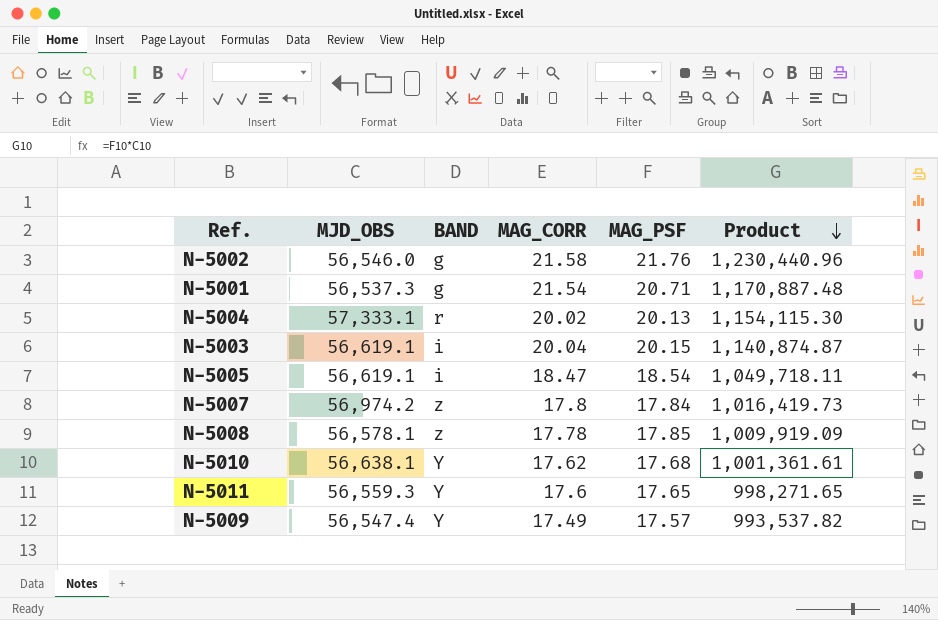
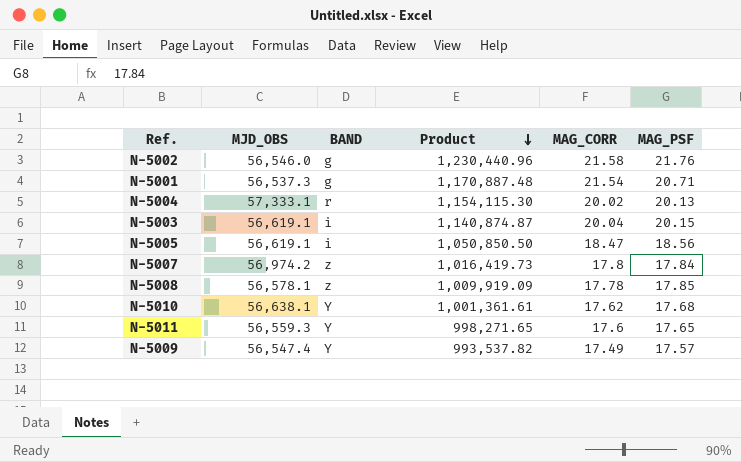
column Product | position: 6 -> 4
N-5005 | Product: 1,049,718.11 -> 1,050,850.50
N-5005 | MAG_PSF: 18.54 -> 18.56

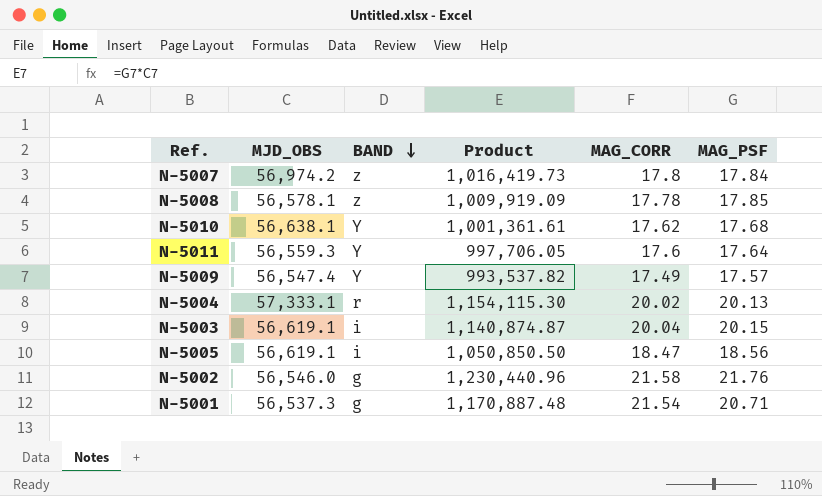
row order: Product descending -> BAND descending
N-5011 | Product: 998,271.65 -> 997,706.05
N-5011 | MAG_PSF: 17.65 -> 17.64

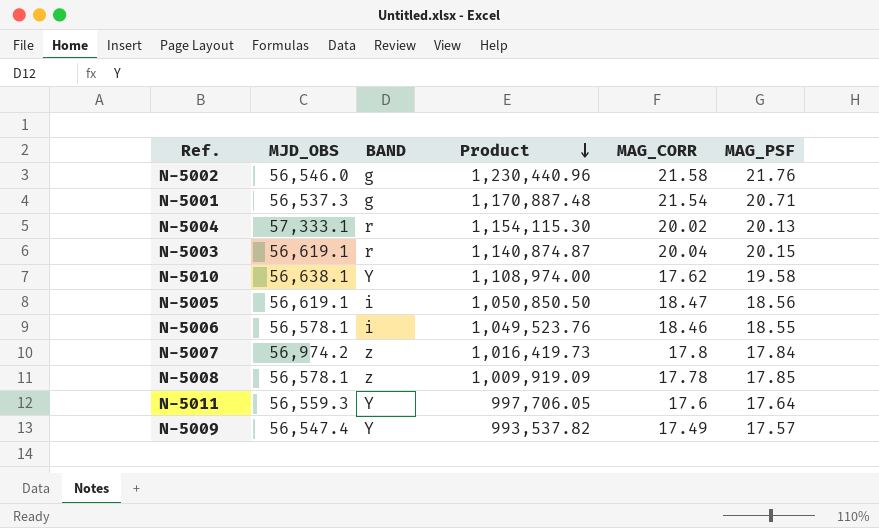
row order: BAND descending -> Product descending
N-5003 | BAND: i -> r
N-5010 | Product: 1,001,361.61 -> 1,108,974.00
N-5010 | MAG_PSF: 17.68 -> 19.58
row N-5006: none -> 56,578.1 | i | 1,049,523.76 | 18.46 | 18.55

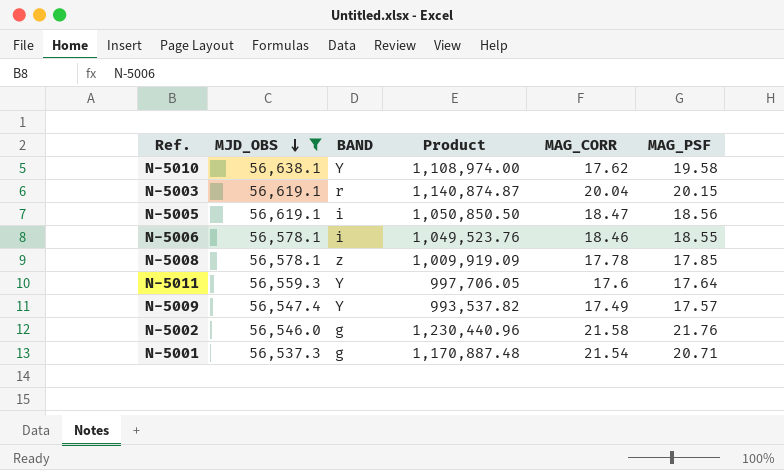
filter: none -> MJD_OBS <= 56,638.1
row order: Product descending -> MJD_OBS descending

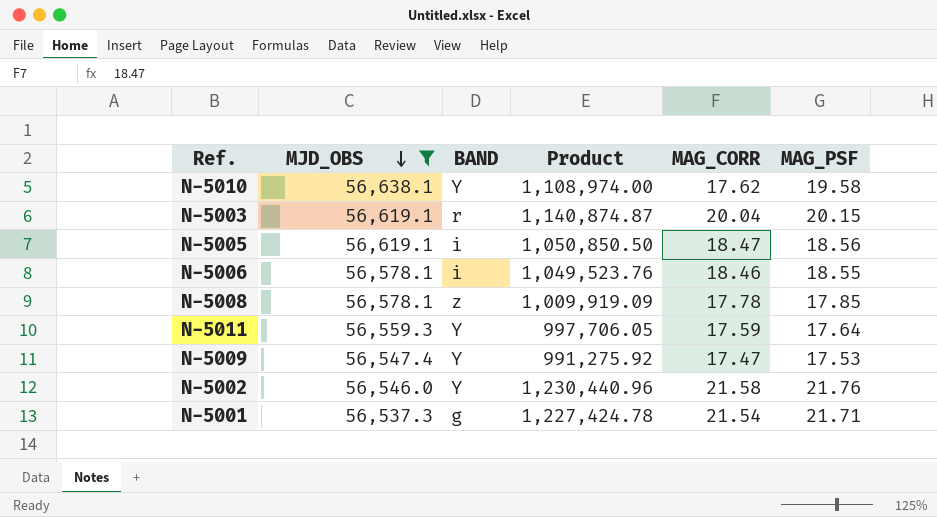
N-5011 | MAG_CORR: 17.6 -> 17.59
N-5009 | Product: 993,537.82 -> 991,275.92
N-5009 | MAG_CORR: 17.49 -> 17.47
N-5009 | MAG_PSF: 17.57 -> 17.53
N-5002 | BAND: g -> Y
N-5001 | Product: 1,170,887.48 -> 1,227,424.78
N-5001 | MAG_PSF: 20.71 -> 21.71

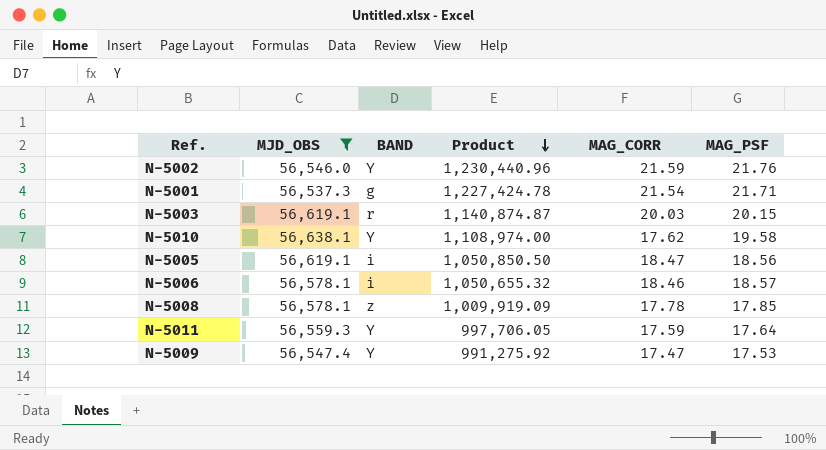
row order: MJD_OBS descending -> Product descending
N-5002 | MAG_CORR: 21.58 -> 21.59
N-5003 | MAG_CORR: 20.04 -> 20.03
N-5006 | Product: 1,049,523.76 -> 1,050,655.32
N-5006 | MAG_PSF: 18.55 -> 18.57

